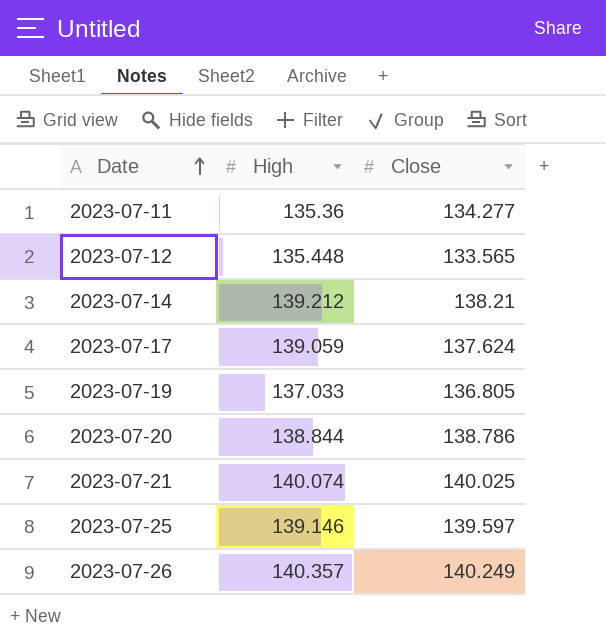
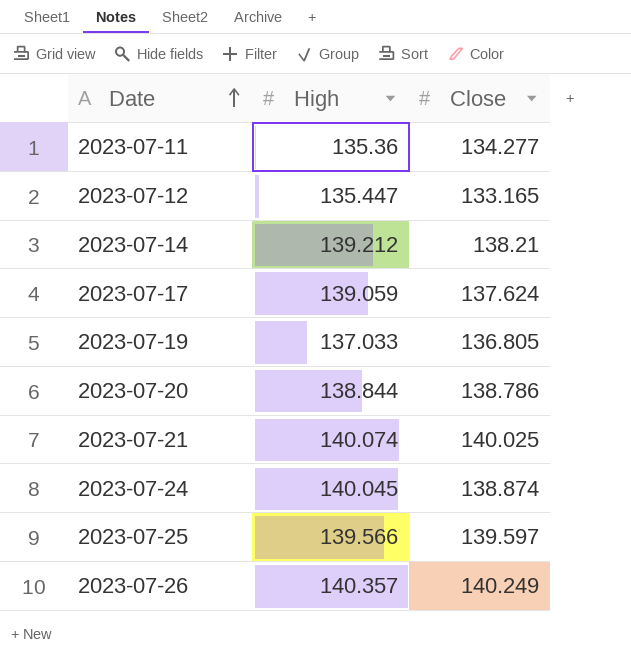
2023-07-12 | High: 135.448 -> 135.447
2023-07-12 | Close: 133.565 -> 133.165
row 2023-07-24: none -> 140.045 | 138.874
2023-07-25 | High: 139.146 -> 139.566

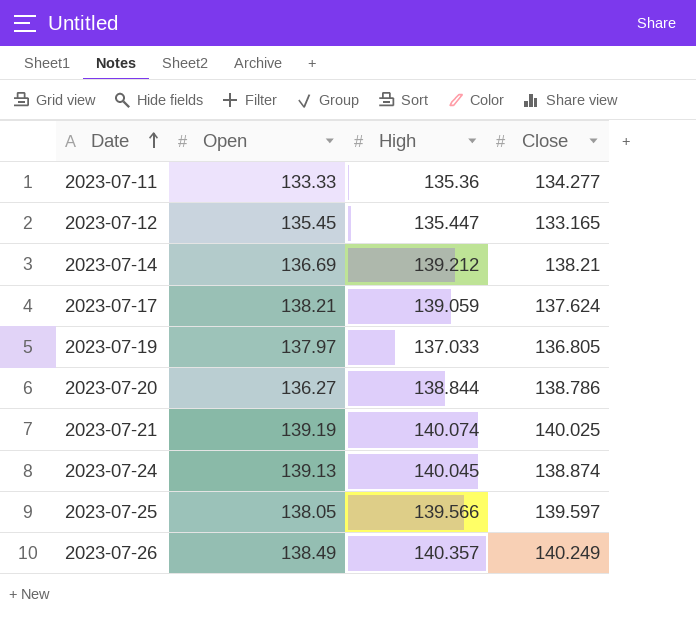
column Open | position: none -> 2

